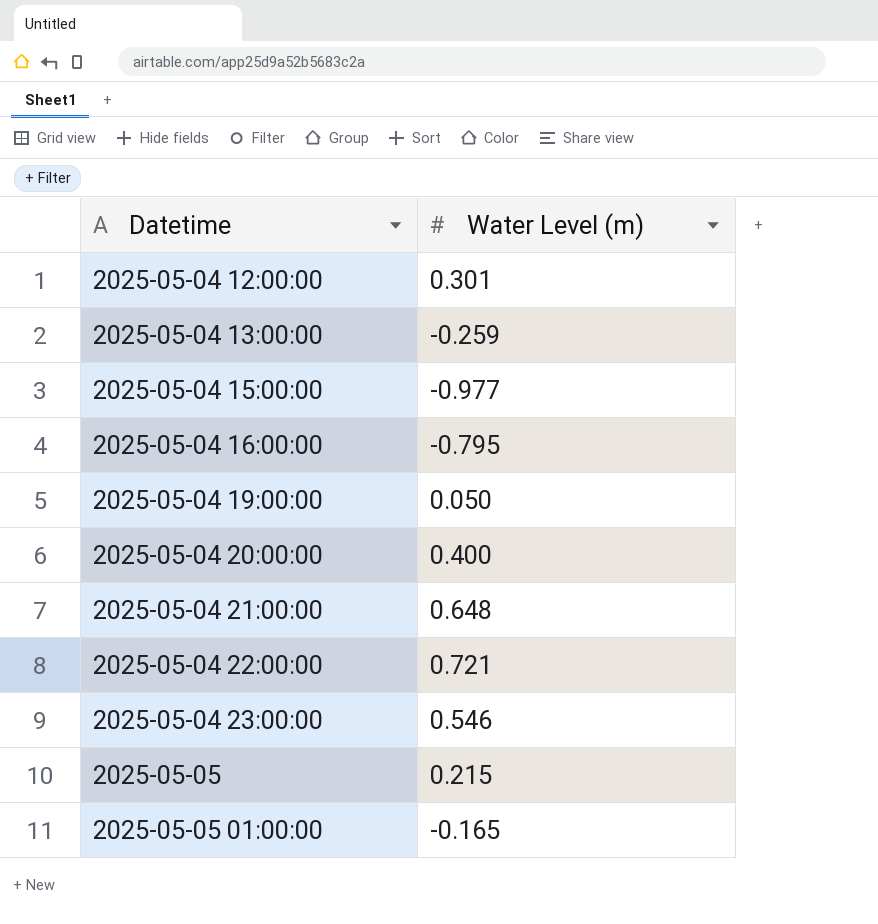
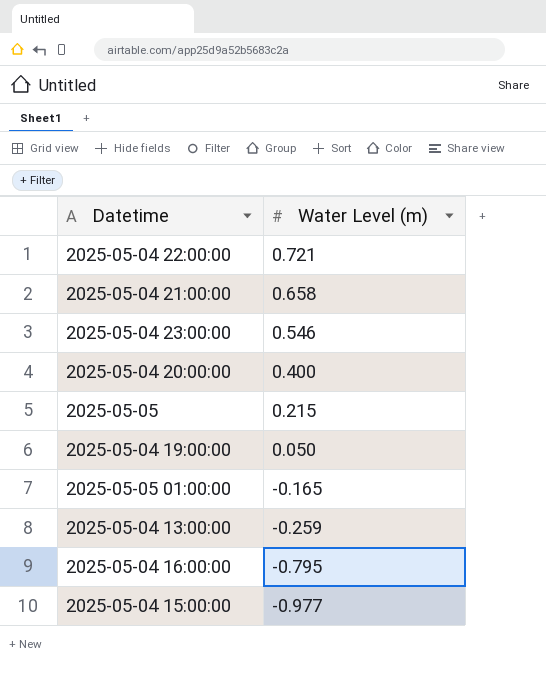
row order: Datetime ascending -> Water Level (m) descending
row 2025-05-04 12:00:00: 0.301 -> none
2025-05-04 21:00:00 | Water Level (m): 0.648 -> 0.658

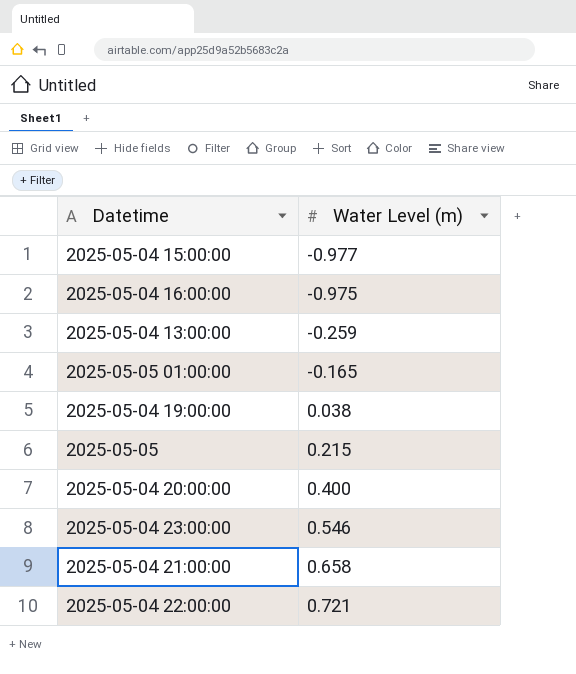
row order: Water Level (m) descending -> Water Level (m) ascending
2025-05-04 16:00:00 | Water Level (m): -0.795 -> -0.975
2025-05-04 19:00:00 | Water Level (m): 0.050 -> 0.038

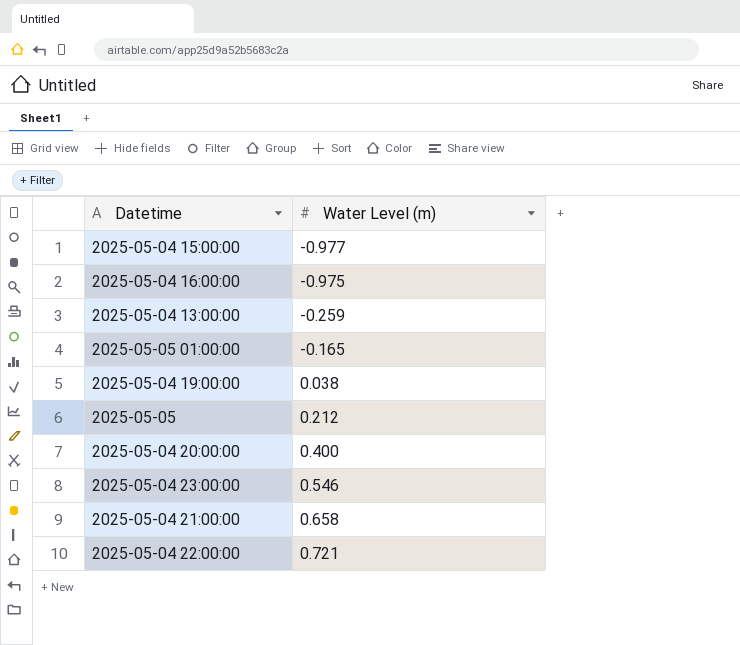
2025-05-05 | Water Level (m): 0.215 -> 0.212

